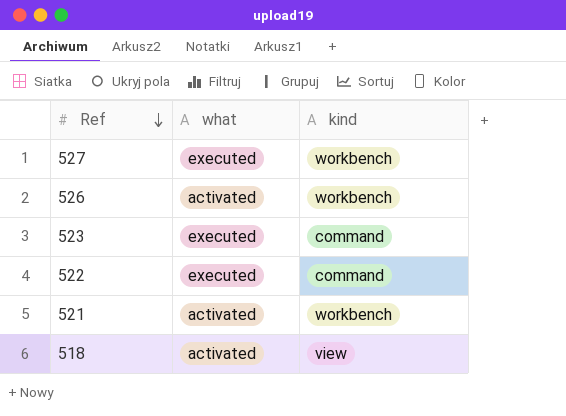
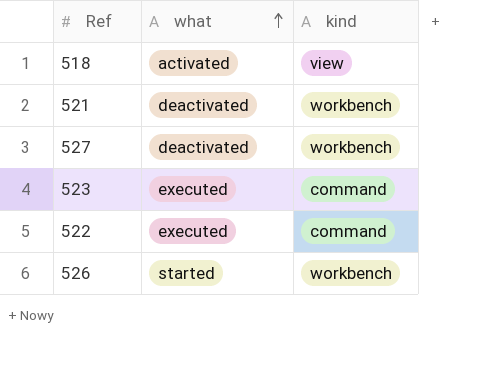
row order: Ref descending -> what ascending
521 | what: activated -> deactivated
527 | what: executed -> deactivated
526 | what: activated -> started

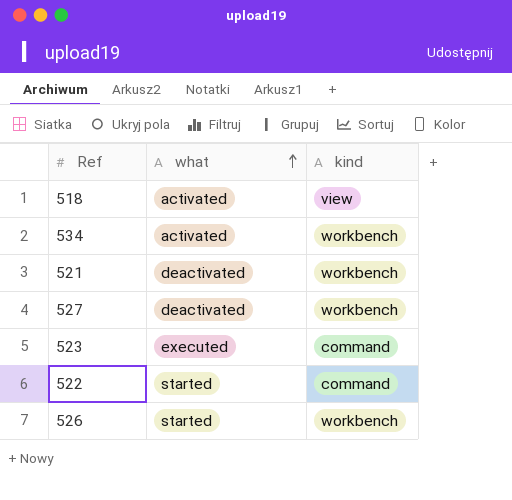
row 534: none -> activated | workbench
522 | what: executed -> started

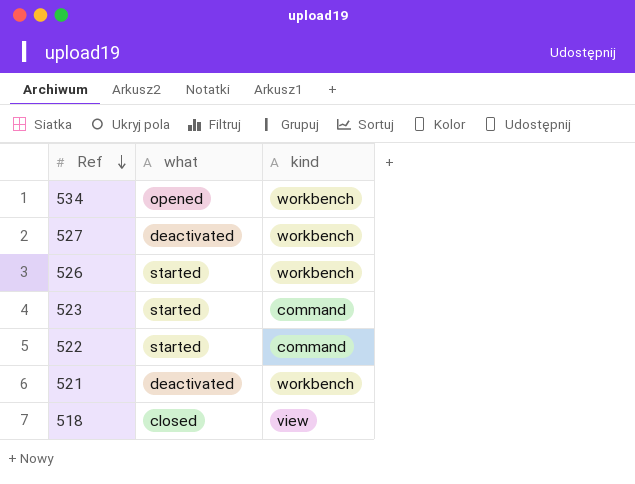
row order: what ascending -> Ref descending
534 | what: activated -> opened
523 | what: executed -> started
518 | what: activated -> closed

